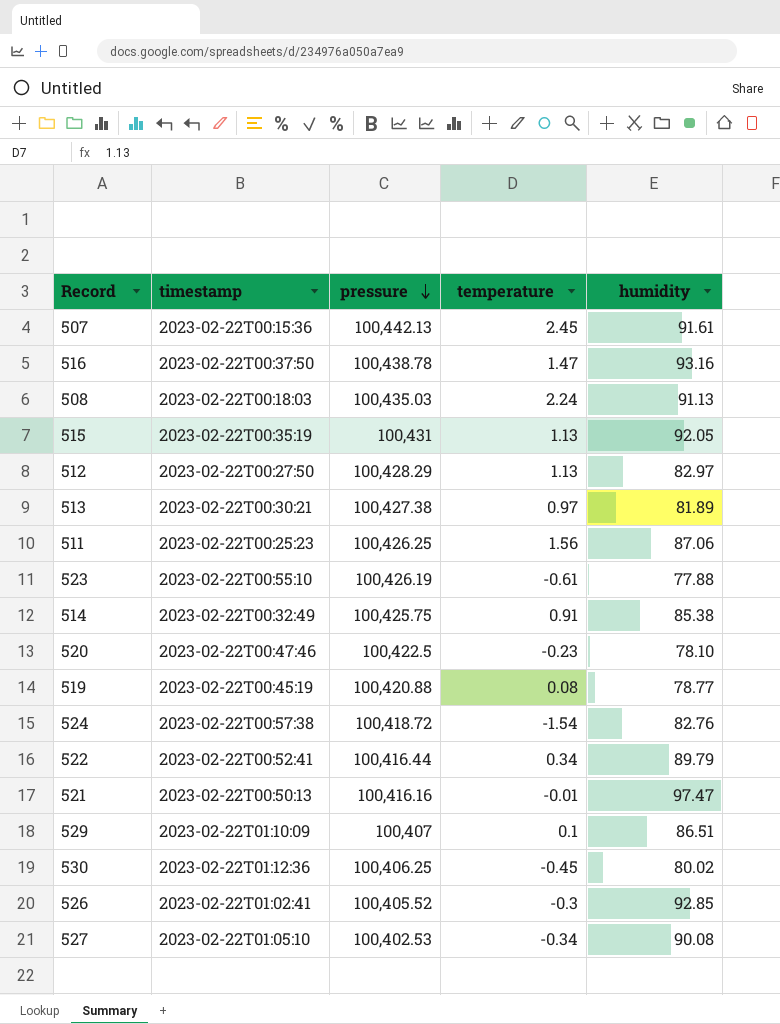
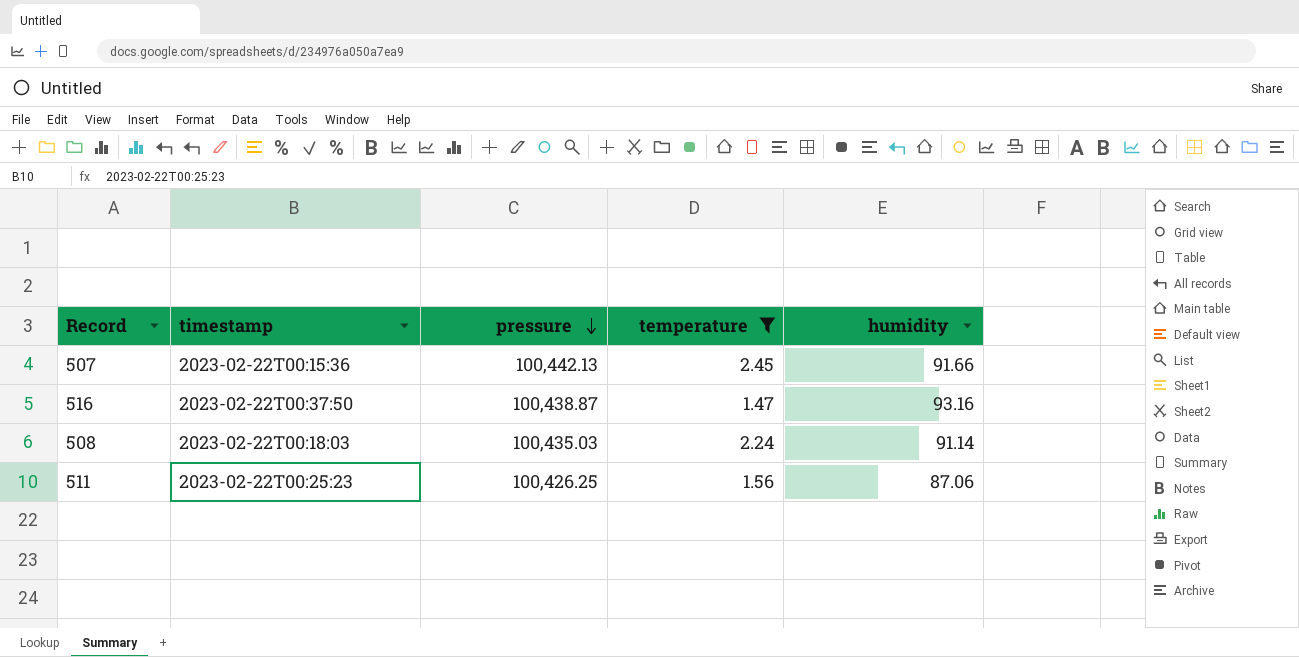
filter: none -> temperature >= 1.47
507 | humidity: 91.61 -> 91.66
516 | pressure: 100,438.78 -> 100,438.87
508 | humidity: 91.13 -> 91.14

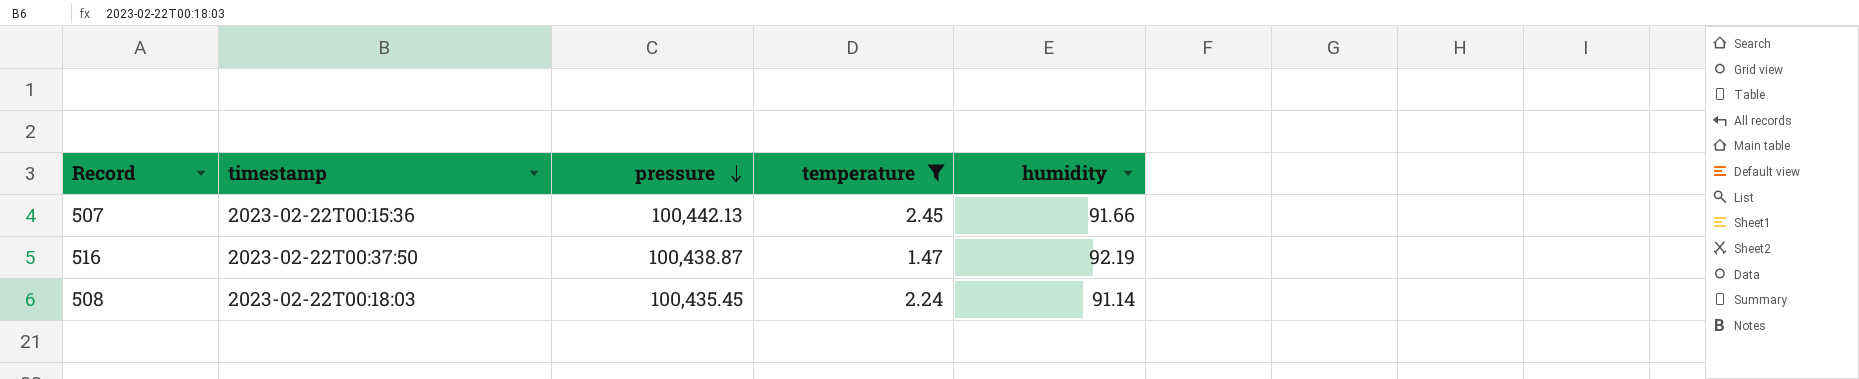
row 511: 2023-02-22T00:25:23 | 100,426.25 | 1.56 | 87.06 -> none
516 | humidity: 93.16 -> 92.19
508 | pressure: 100,435.03 -> 100,435.45

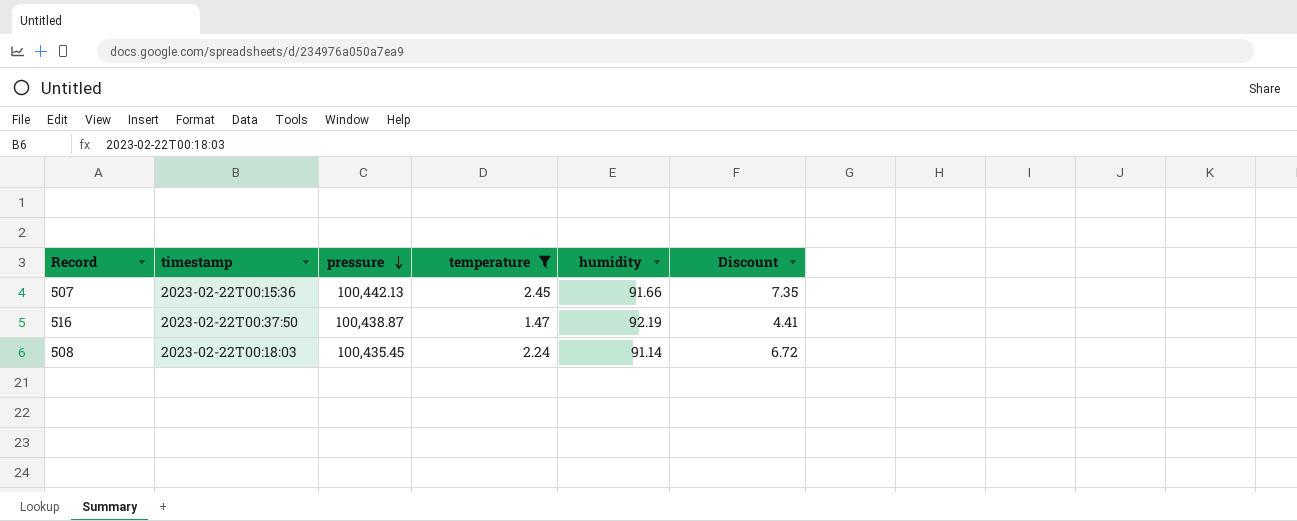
column Discount | formula: none -> [temperature] * 3

